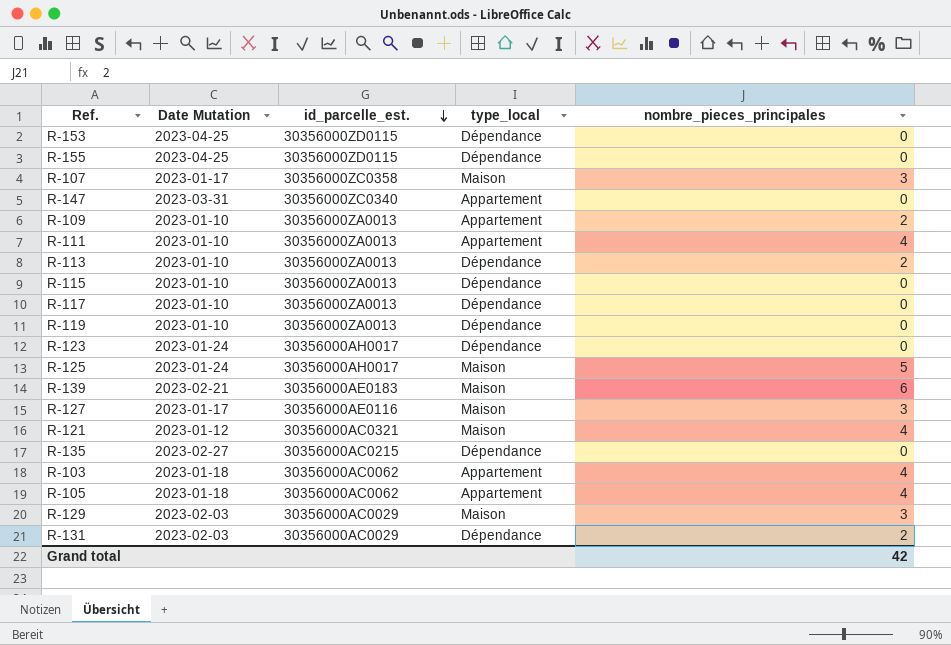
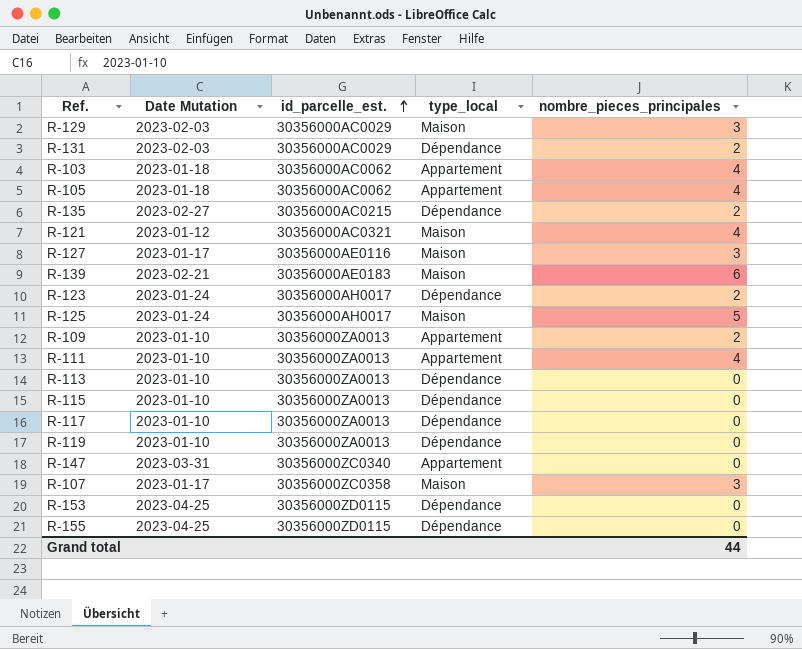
row order: id_parcelle_est. descending -> id_parcelle_est. ascending
R-135 | nombre_pieces_principales: 0 -> 2
R-123 | nombre_pieces_principales: 0 -> 2
R-113 | nombre_pieces_principales: 2 -> 0
Grand total | nombre_pieces_principales: 42 -> 44

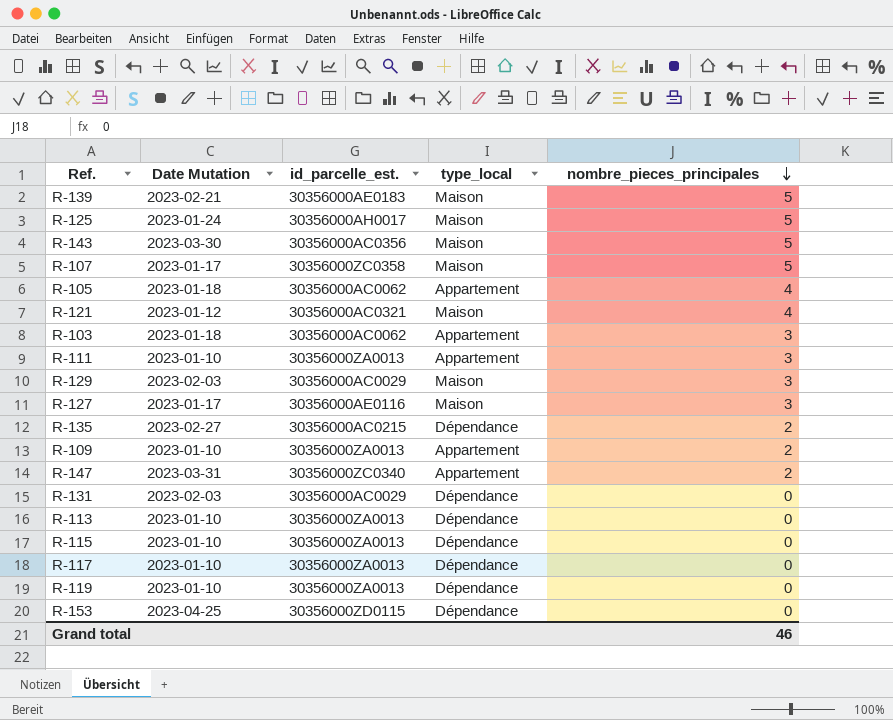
row order: id_parcelle_est. ascending -> nombre_pieces_principales descending
row R-123: 2023-01-24 | 30356000AH0017 | Dépendance | 2 -> none
row R-155: 2023-04-25 | 30356000ZD0115 | Dépendance | 0 -> none
R-139 | nombre_pieces_principales: 6 -> 5
row R-143: none -> 2023-03-30 | 30356000AC0356 | Maison | 5
R-107 | nombre_pieces_principales: 3 -> 5
R-103 | nombre_pieces_principales: 4 -> 3
R-111 | nombre_pieces_principales: 4 -> 3
R-147 | nombre_pieces_principales: 0 -> 2
R-131 | nombre_pieces_principales: 2 -> 0
Grand total | nombre_pieces_principales: 44 -> 46

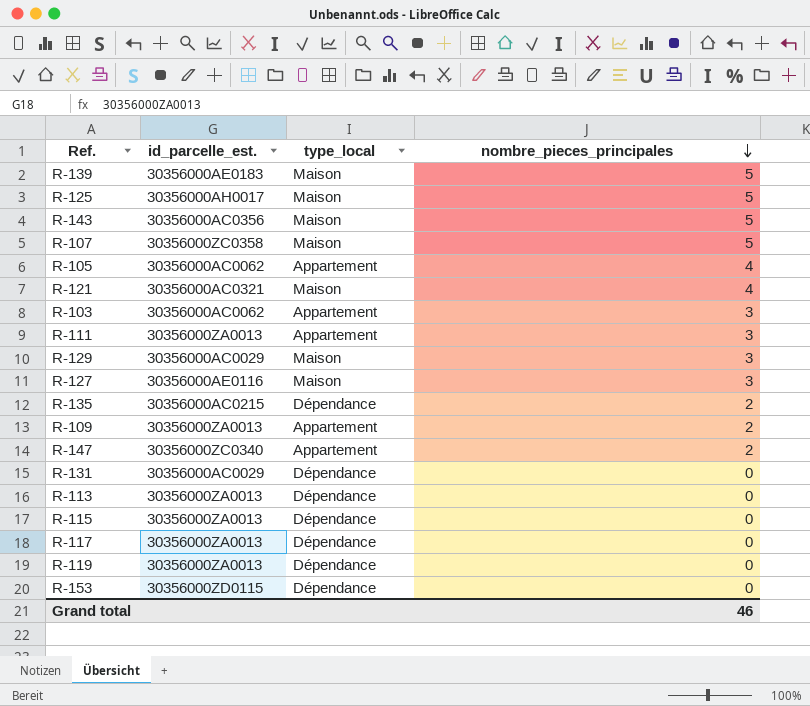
column Date Mutation | position: 2 -> none

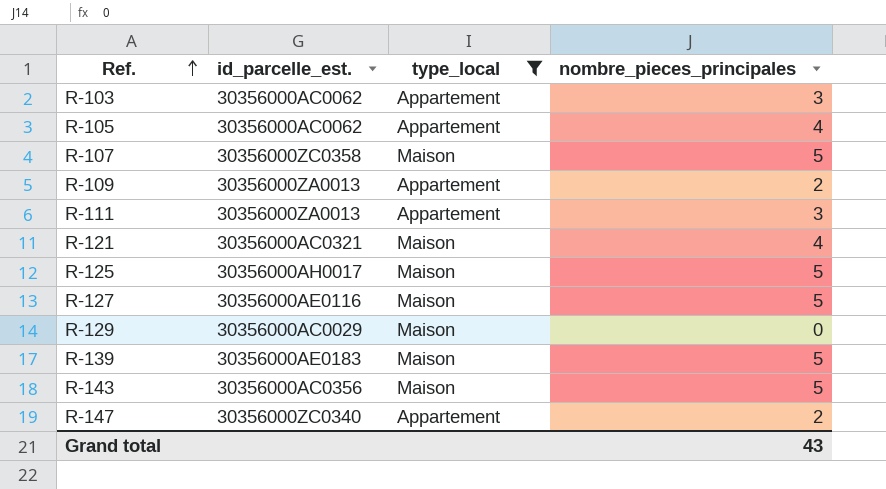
filter: none -> type_local != Dépendance
row order: nombre_pieces_principales descending -> Ref. ascending
R-127 | nombre_pieces_principales: 3 -> 5
R-129 | nombre_pieces_principales: 3 -> 0
Grand total | nombre_pieces_principales: 46 -> 43

